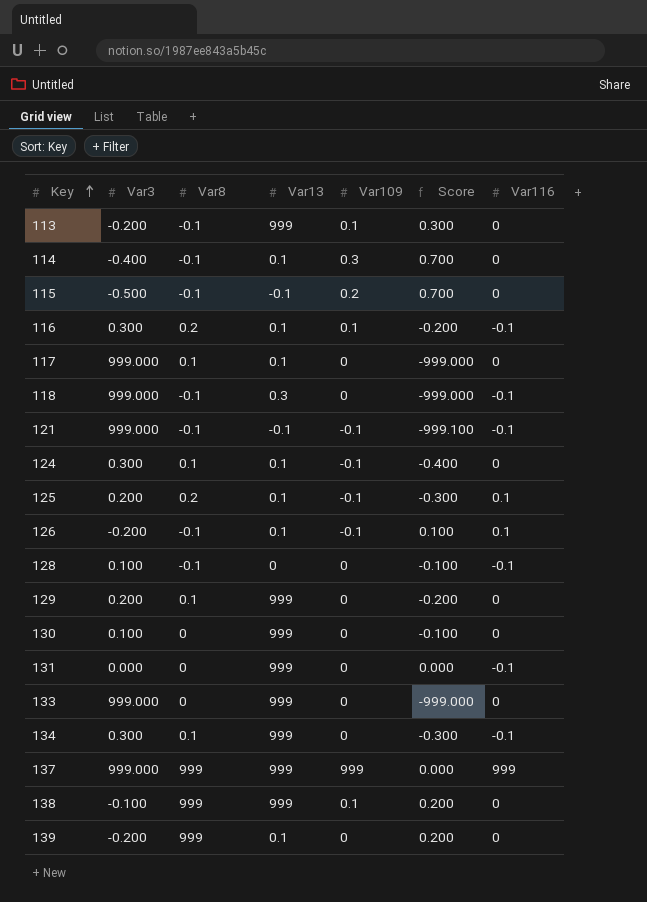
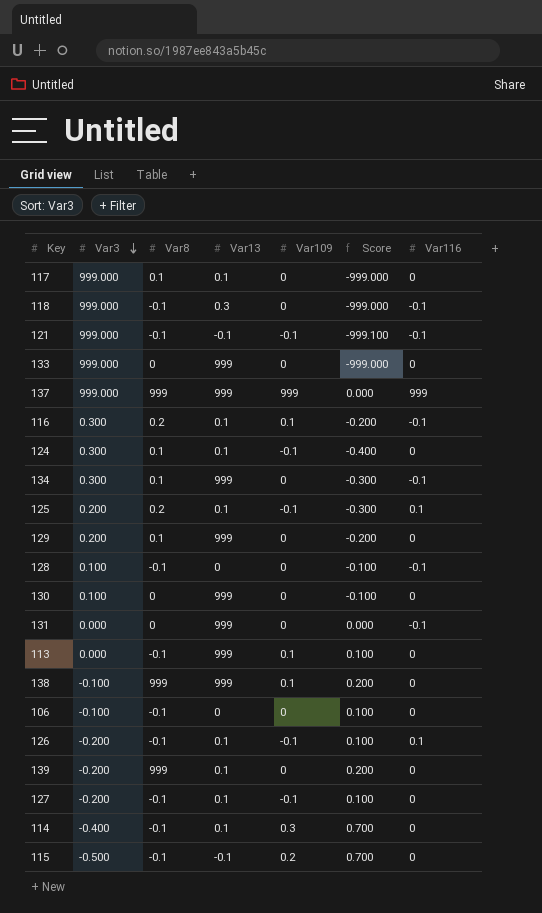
row order: Key ascending -> Var3 descending
113 | Var3: -0.200 -> 0.000
113 | Score: 0.300 -> 0.100
row 106: none -> -0.100 | -0.1 | 0 | 0 | 0.100 | 0
row 127: none -> -0.200 | -0.1 | 0.1 | -0.1 | 0.100 | 0

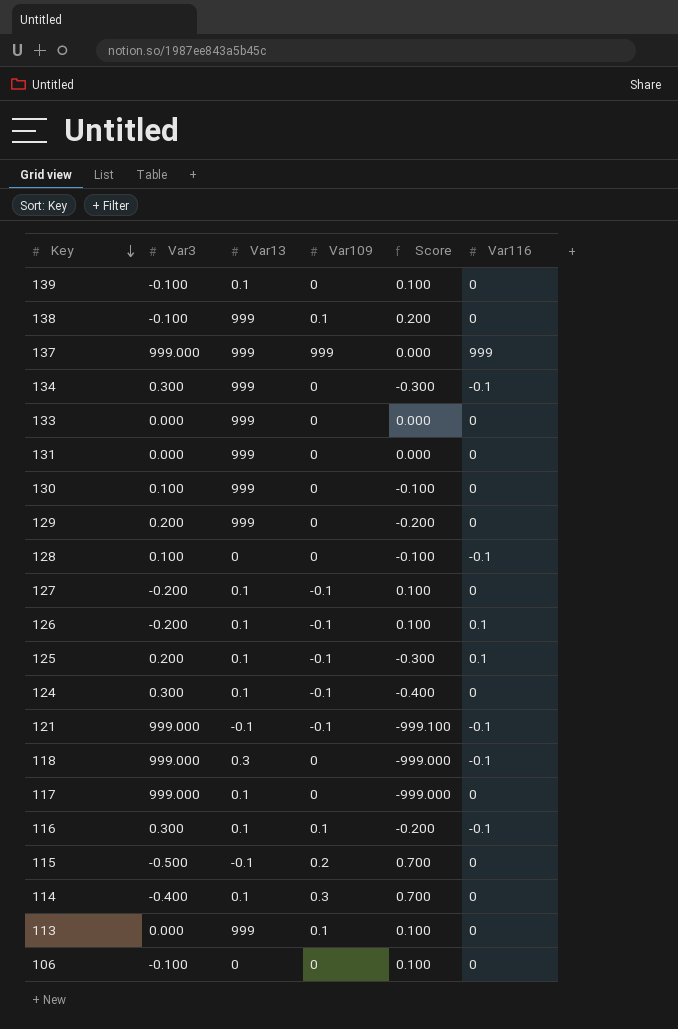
row order: Var3 descending -> Key descending
column Var8 | position: 3 -> none
139 | Var3: -0.200 -> -0.100
139 | Score: 0.200 -> 0.100
133 | Var3: 999.000 -> 0.000
133 | Score: -999.000 -> 0.000
131 | Var116: -0.1 -> 0

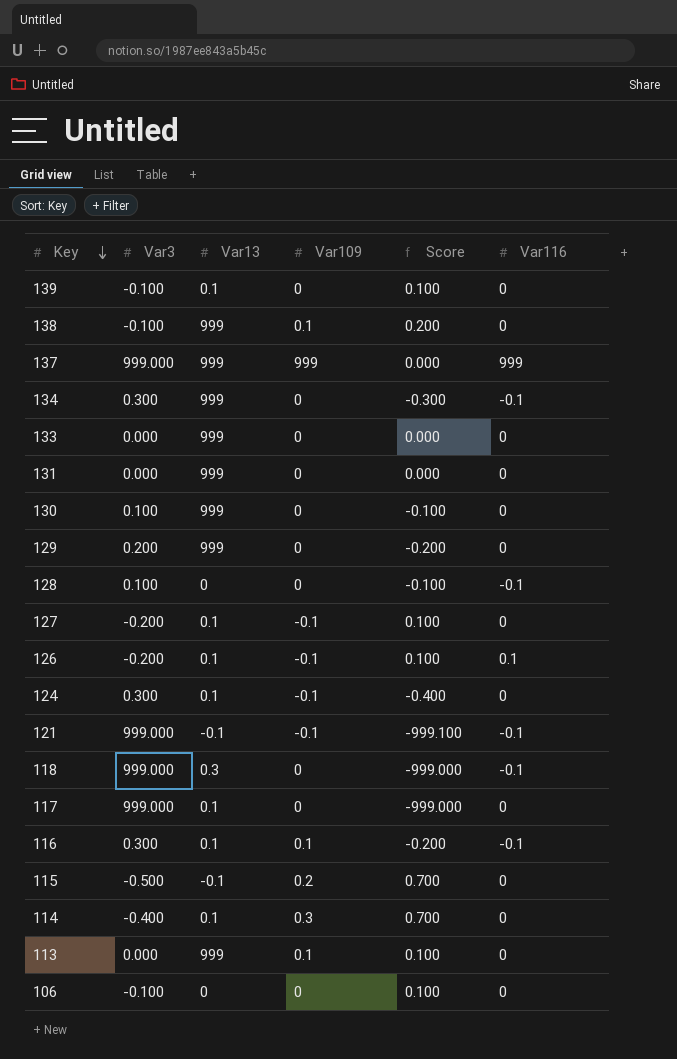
row 125: 0.200 | 0.1 | -0.1 | -0.300 | 0.1 -> none

